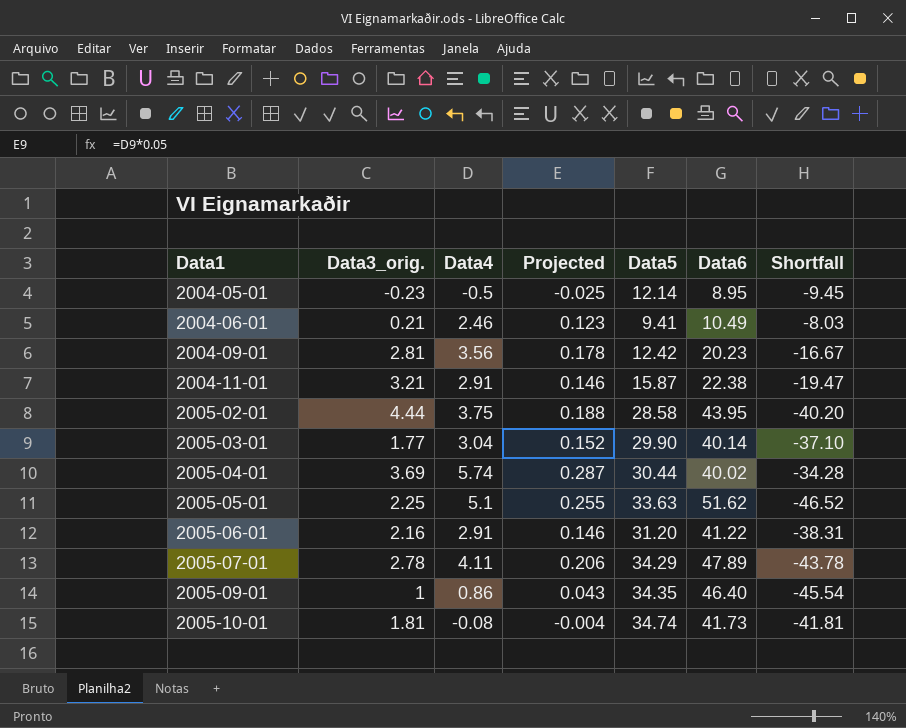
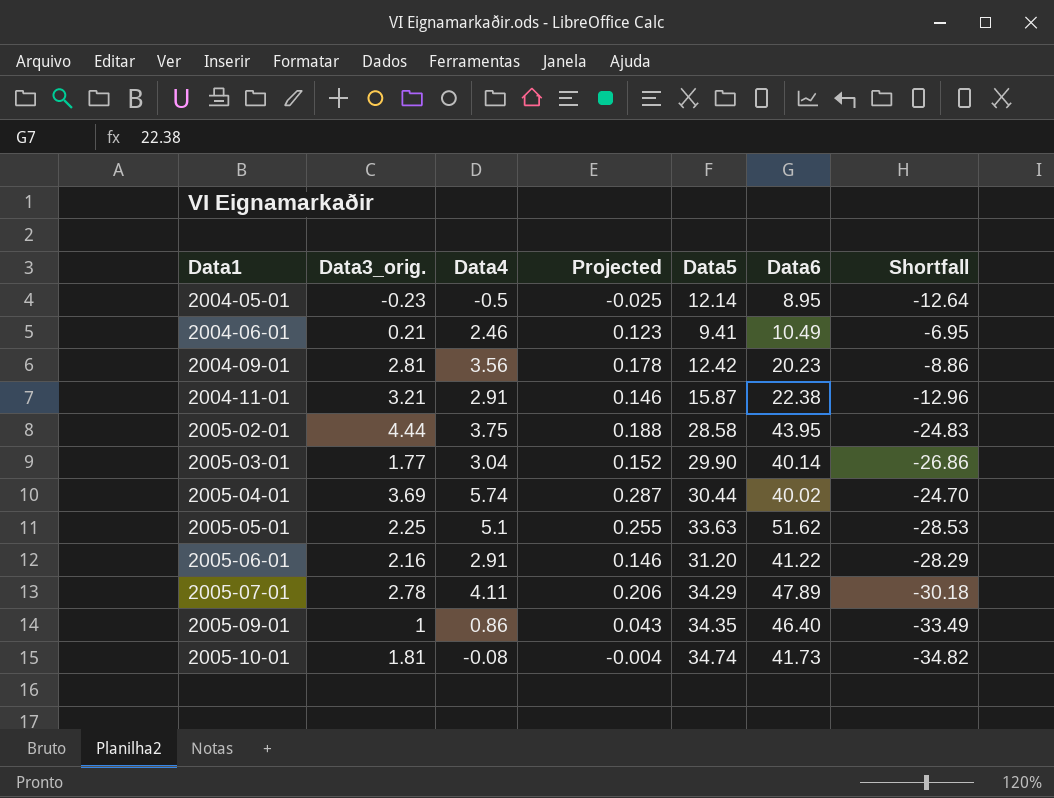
column Shortfall | formula: [Data4] - [Data6] -> [Data4] - [Data5]

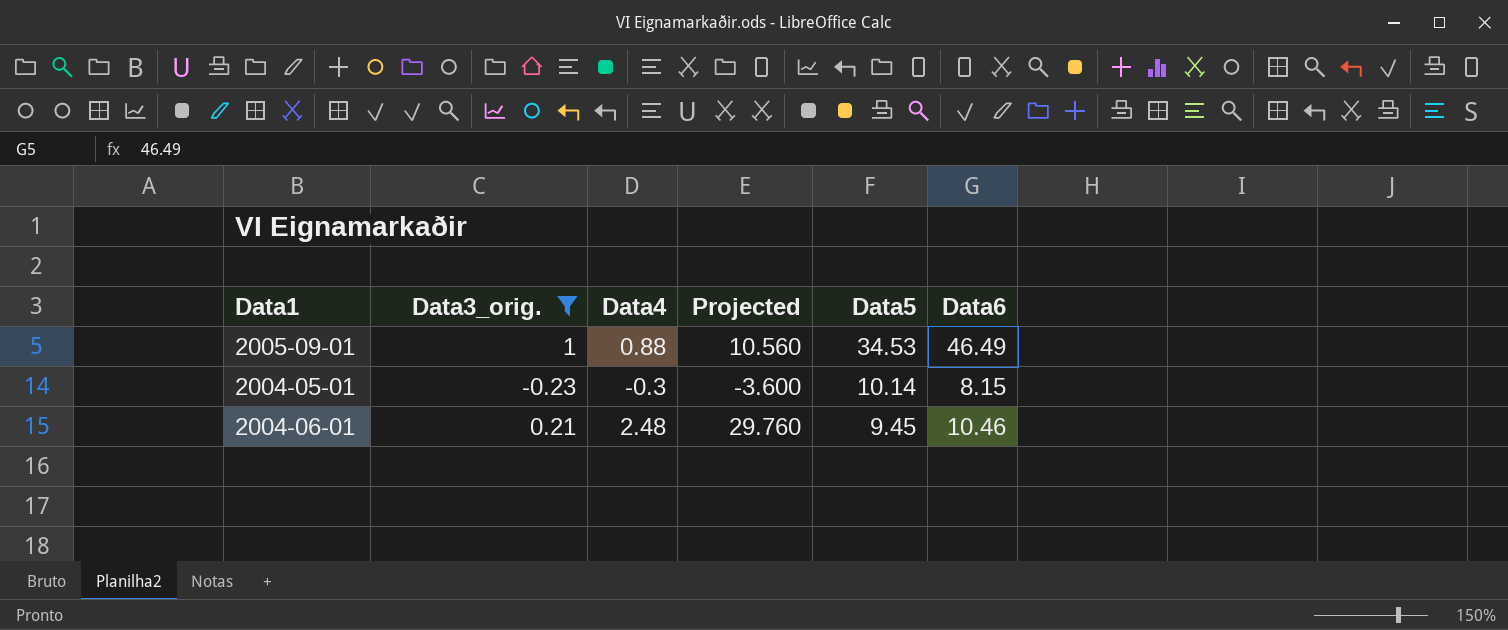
filter: none -> Data3_orig. <= 1
row order: Data1 ascending -> Data5 descending
column Shortfall | formula: [Data4] - [Data5] -> none
column Projected | formula: [Data4] * 0.05 -> [Data4] * 12
2005-09-01 | Data4: 0.86 -> 0.88
2005-09-01 | Data5: 34.35 -> 34.53
2005-09-01 | Data6: 46.40 -> 46.49
2004-05-01 | Data4: -0.5 -> -0.3
2004-05-01 | Data5: 12.14 -> 10.14
2004-05-01 | Data6: 8.95 -> 8.15
2004-06-01 | Data4: 2.46 -> 2.48
2004-06-01 | Data5: 9.41 -> 9.45
2004-06-01 | Data6: 10.49 -> 10.46

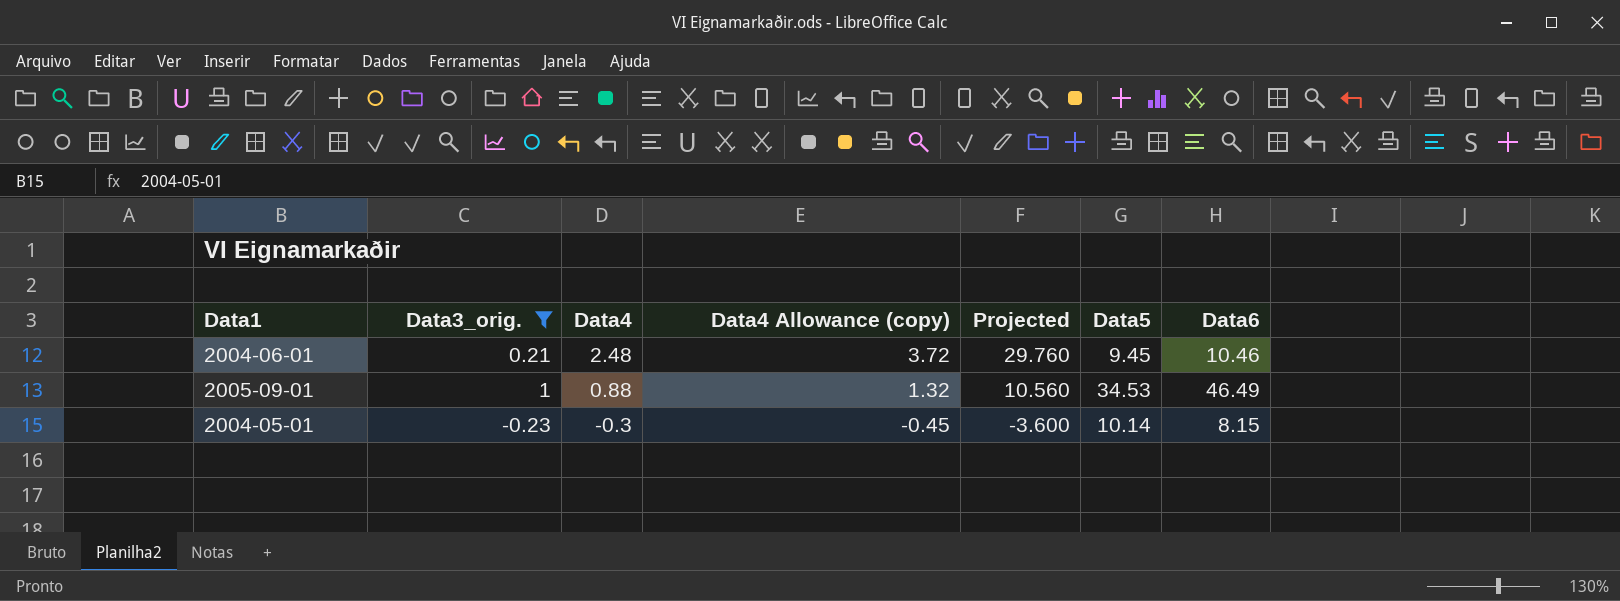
row order: Data5 descending -> Data4 descending
column Data4 Allowance (copy) | formula: none -> [Data4] * 1.5

